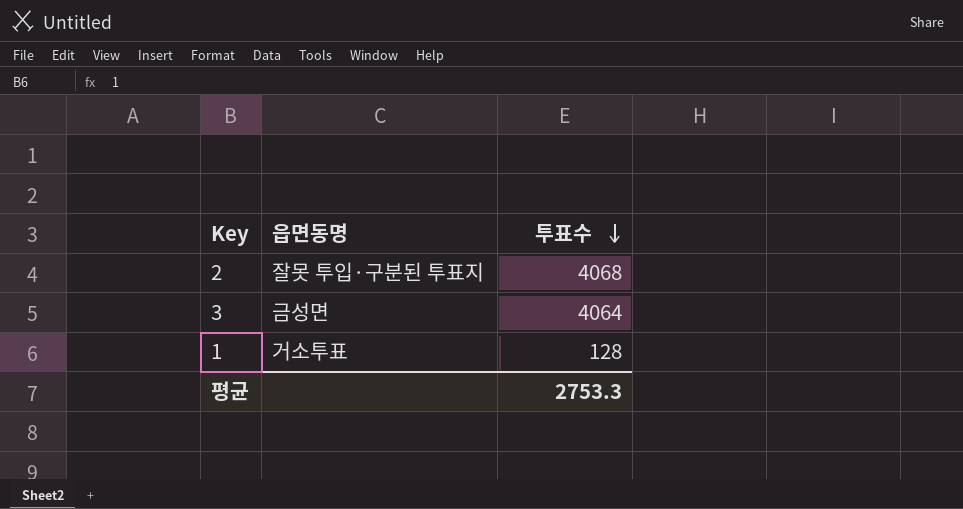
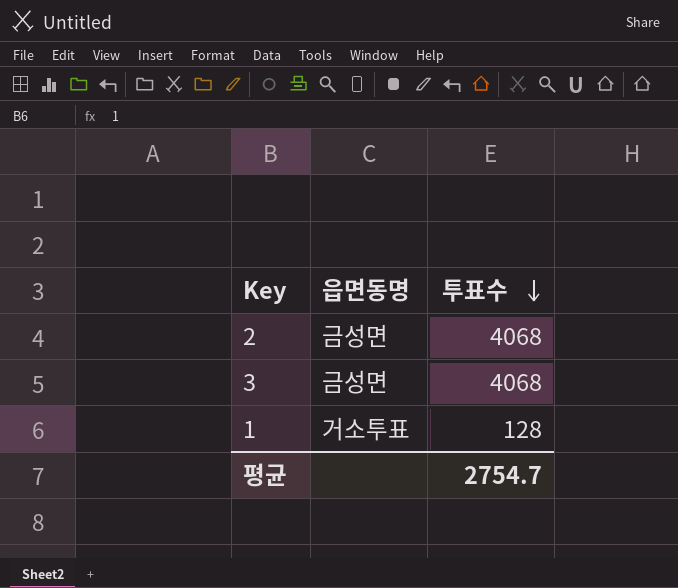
2 | 읍면동명: 잘못 투입·구분된 투표지 -> 금성면
3 | 투표수: 4064 -> 4068
평균 | 투표수: 2753.3 -> 2754.7

